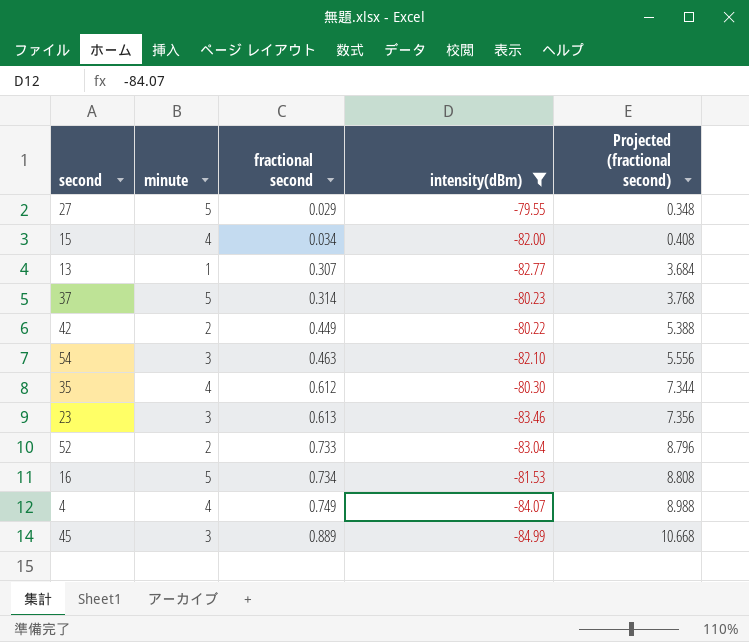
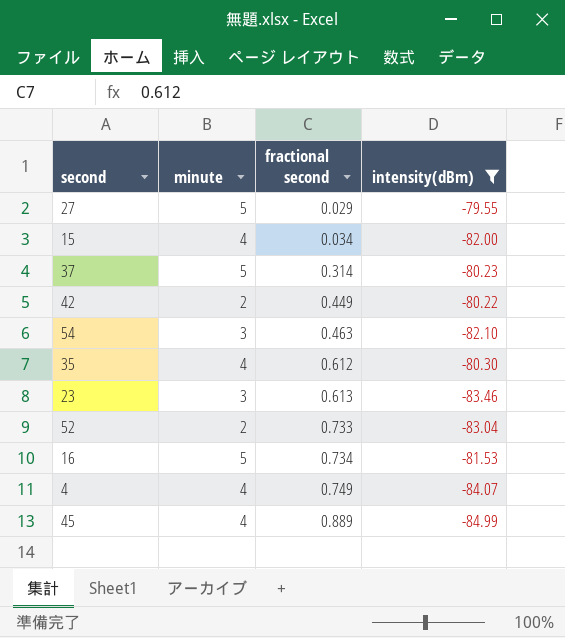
column Projected (fractional second) | formula: [fractional second] * 12 -> none
row 13: 1 | 0.307 | -82.77 | 3.684 -> none
45 | minute: 3 -> 4

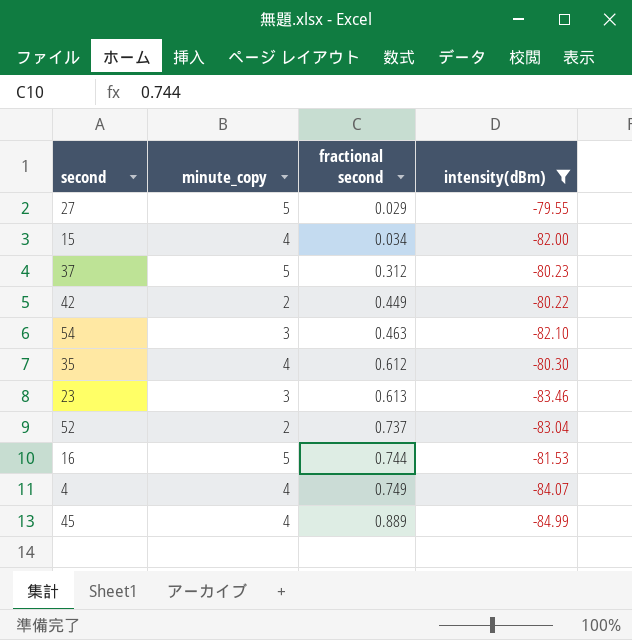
column name: minute -> minute_copy
37 | fractional second: 0.314 -> 0.312
52 | fractional second: 0.733 -> 0.737
16 | fractional second: 0.734 -> 0.744

